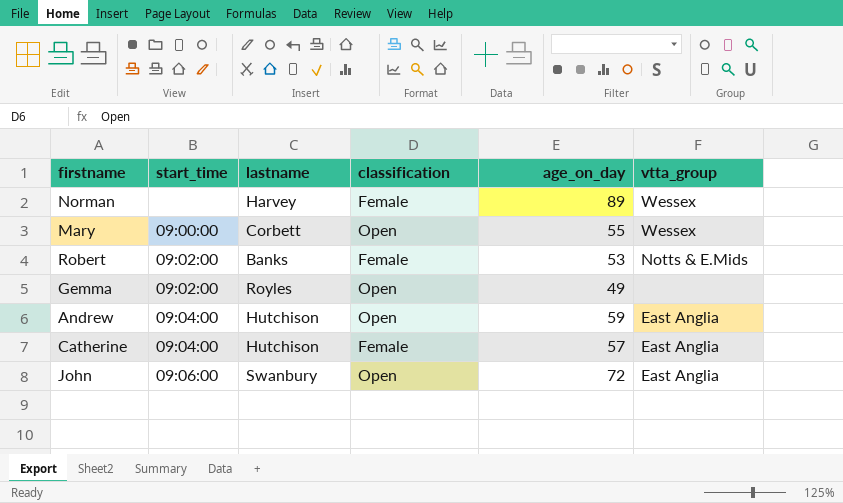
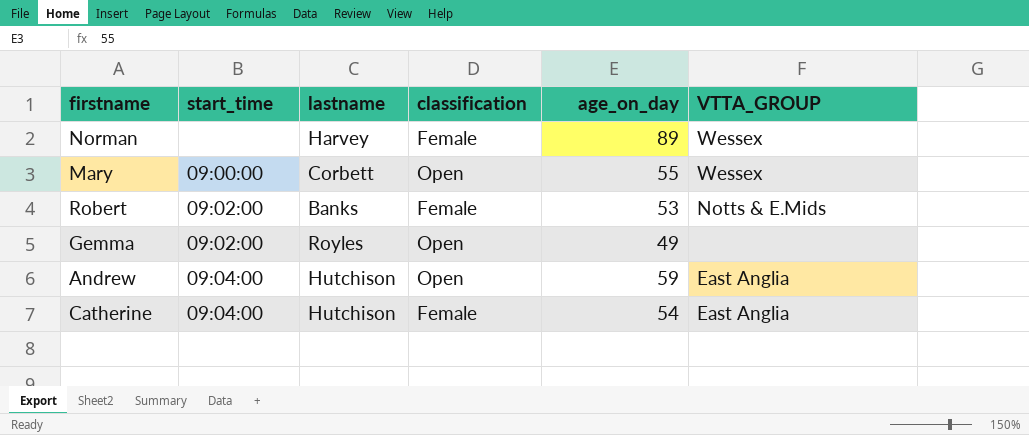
column name: vtta_group -> VTTA_GROUP
row John: 09:06:00 | Swanbury | Open | 72 | East Anglia -> none
Catherine | age_on_day: 57 -> 54

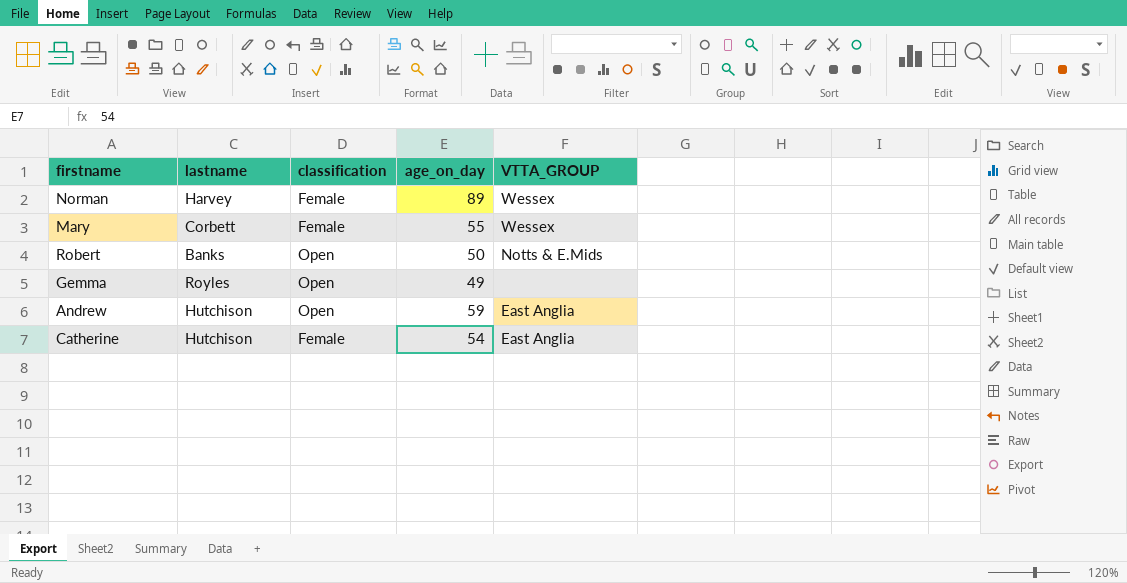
column start_time | position: 2 -> none
Mary | classification: Open -> Female
Robert | classification: Female -> Open
Robert | age_on_day: 53 -> 50

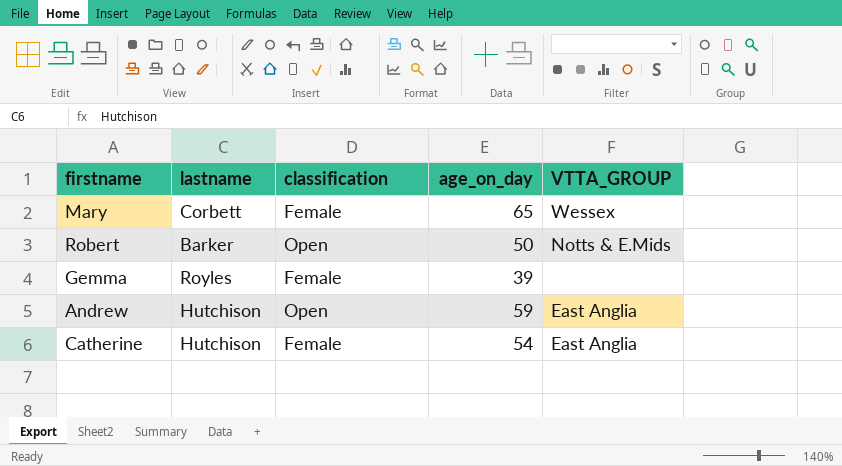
row Norman: Harvey | Female | 89 | Wessex -> none
Mary | age_on_day: 55 -> 65
Robert | lastname: Banks -> Barker
Gemma | classification: Open -> Female
Gemma | age_on_day: 49 -> 39

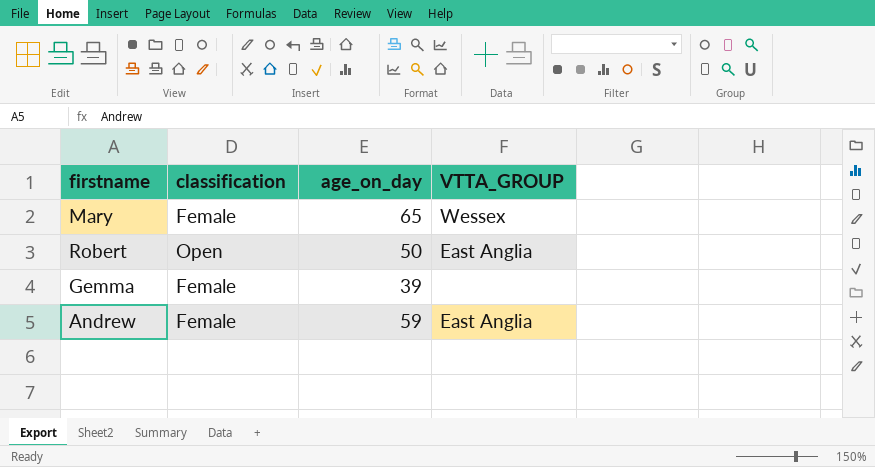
column lastname | position: 2 -> none
row Catherine: Hutchison | Female | 54 | East Anglia -> none
Robert | VTTA_GROUP: Notts & E.Mids -> East Anglia
Andrew | classification: Open -> Female

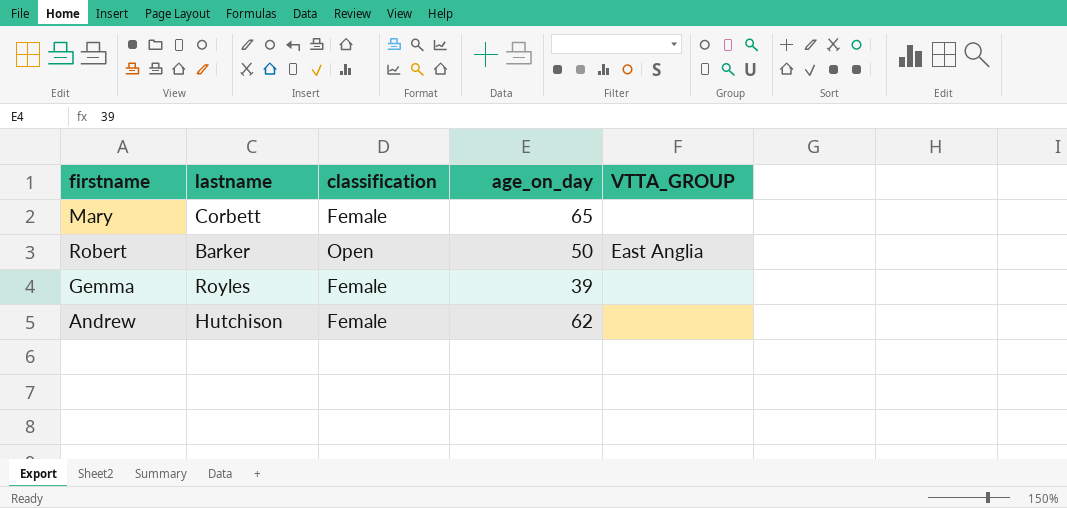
column lastname | position: none -> 2
Mary | VTTA_GROUP: Wessex -> none
Andrew | age_on_day: 59 -> 62
Andrew | VTTA_GROUP: East Anglia -> none

